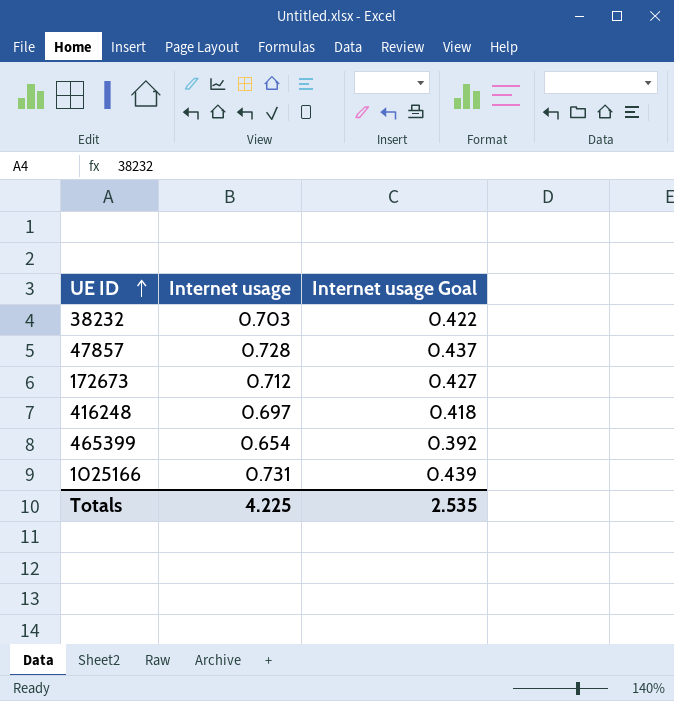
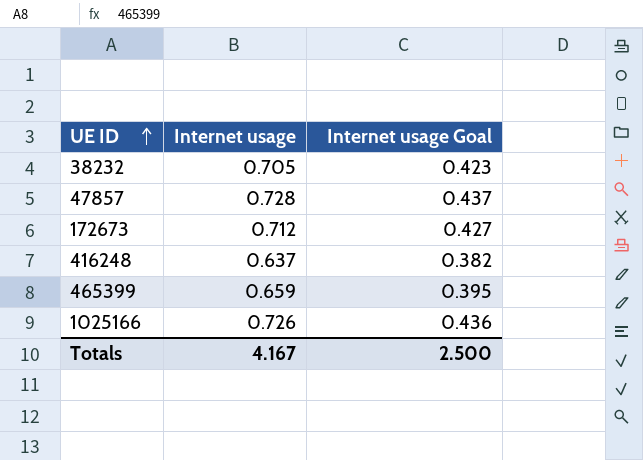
38232 | Internet usage: 0.703 -> 0.705
38232 | Internet usage Goal: 0.422 -> 0.423
416248 | Internet usage: 0.697 -> 0.637
416248 | Internet usage Goal: 0.418 -> 0.382
465399 | Internet usage: 0.654 -> 0.659
465399 | Internet usage Goal: 0.392 -> 0.395
1025166 | Internet usage: 0.731 -> 0.726
1025166 | Internet usage Goal: 0.439 -> 0.436
Totals | Internet usage: 4.225 -> 4.167
Totals | Internet usage Goal: 2.535 -> 2.500

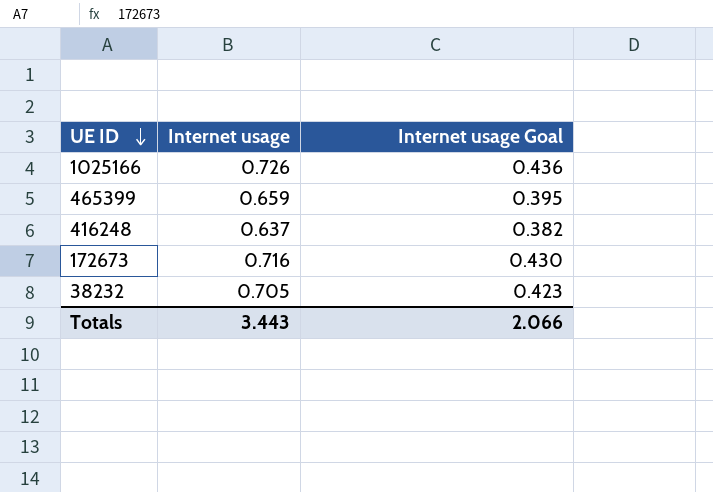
row order: UE ID ascending -> UE ID descending
row 47857: 0.728 | 0.437 -> none
172673 | Internet usage: 0.712 -> 0.716
172673 | Internet usage Goal: 0.427 -> 0.430
Totals | Internet usage: 4.167 -> 3.443
Totals | Internet usage Goal: 2.500 -> 2.066

